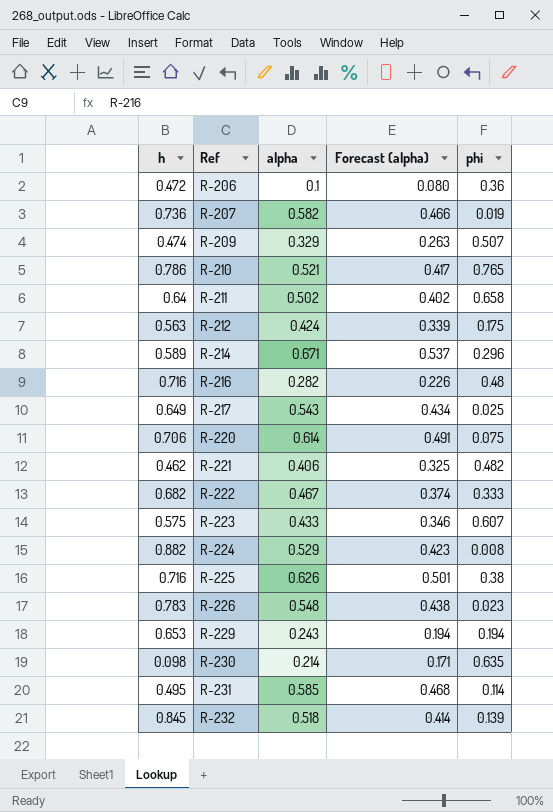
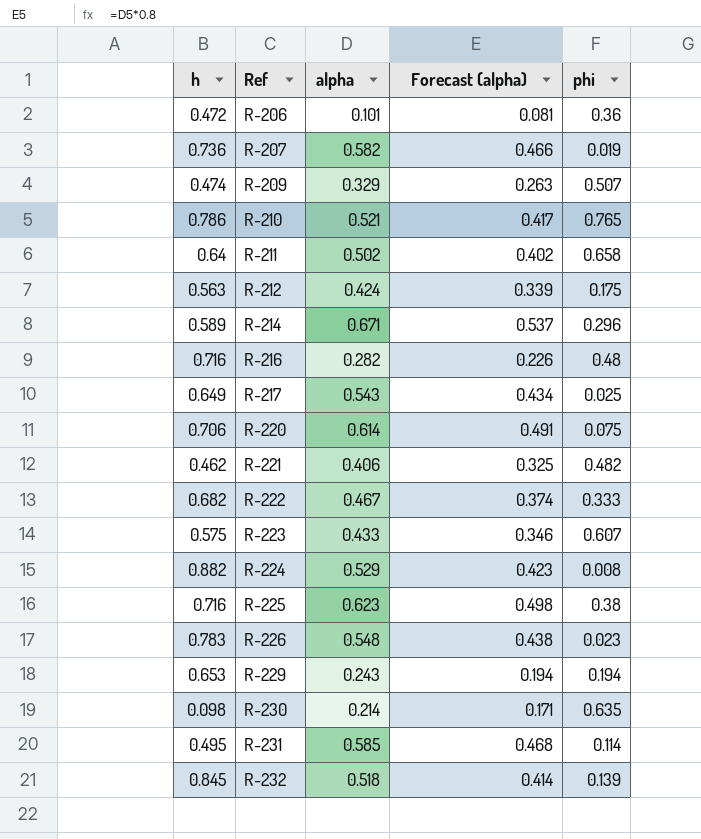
R-206 | alpha: 0.1 -> 0.101
R-206 | Forecast (alpha): 0.080 -> 0.081
R-225 | alpha: 0.626 -> 0.623
R-225 | Forecast (alpha): 0.501 -> 0.498

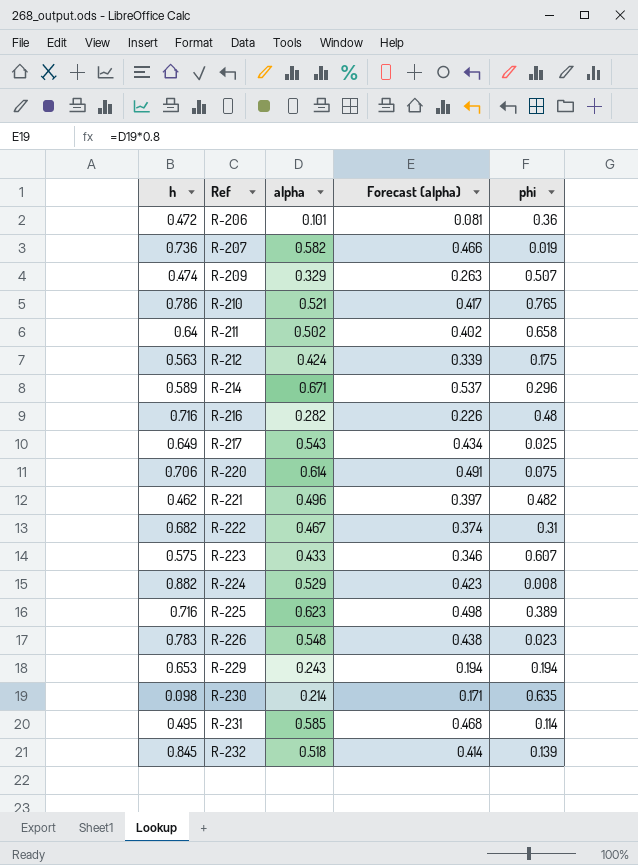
R-221 | alpha: 0.406 -> 0.496
R-221 | Forecast (alpha): 0.325 -> 0.397
R-222 | phi: 0.333 -> 0.31
R-225 | phi: 0.38 -> 0.389

